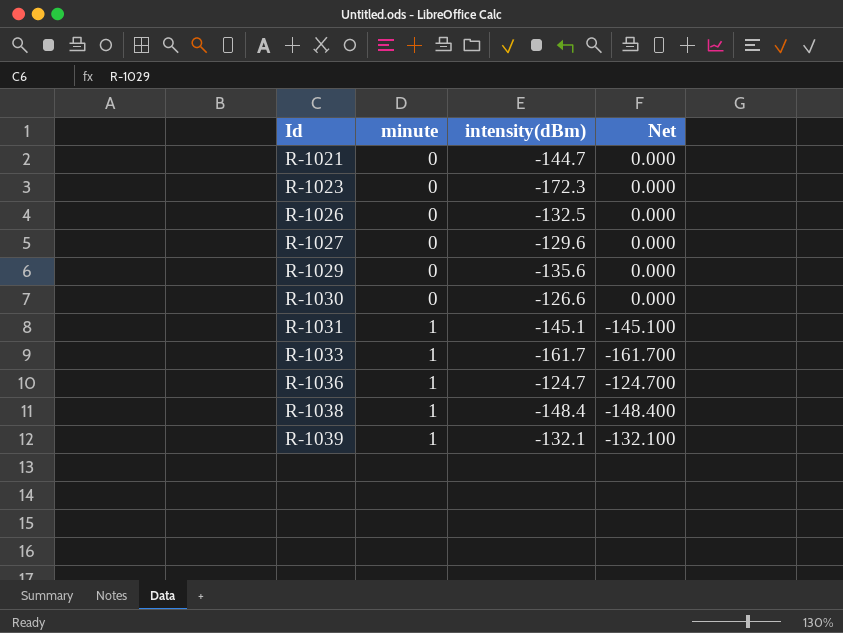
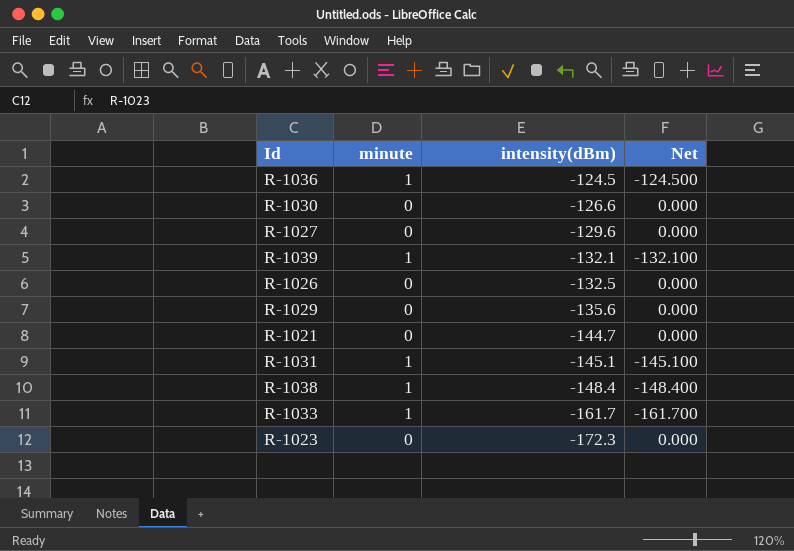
row order: Id ascending -> intensity(dBm) descending
R-1036 | intensity(dBm): -124.7 -> -124.5
R-1036 | Net: -124.700 -> -124.500

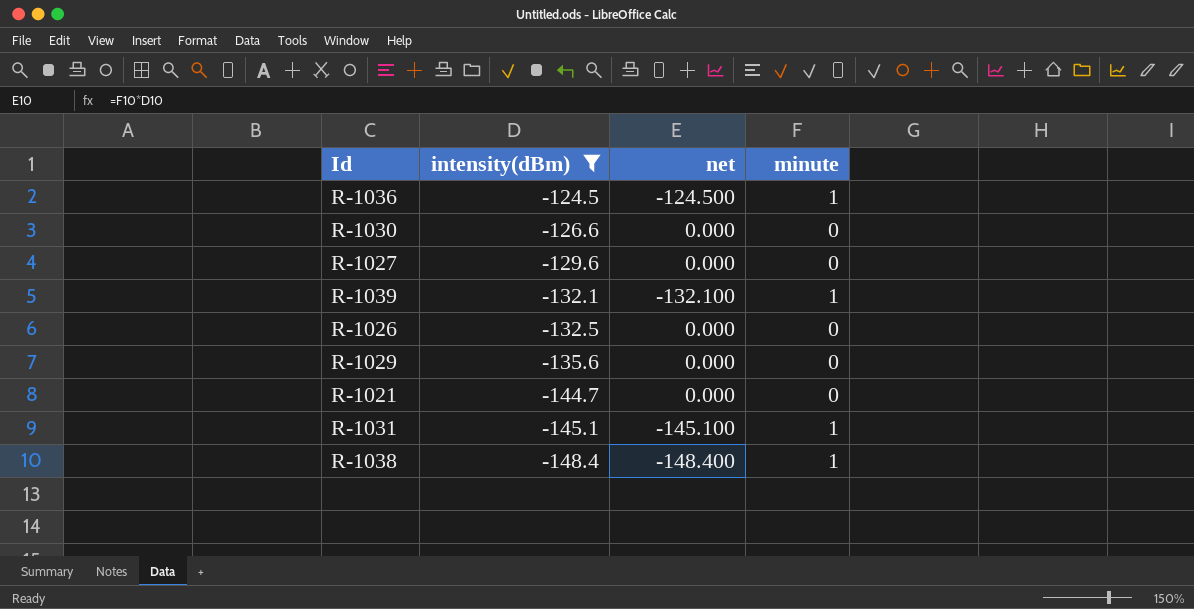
filter: none -> intensity(dBm) >= -148.4
column name: Net -> net
column minute | position: 2 -> 4

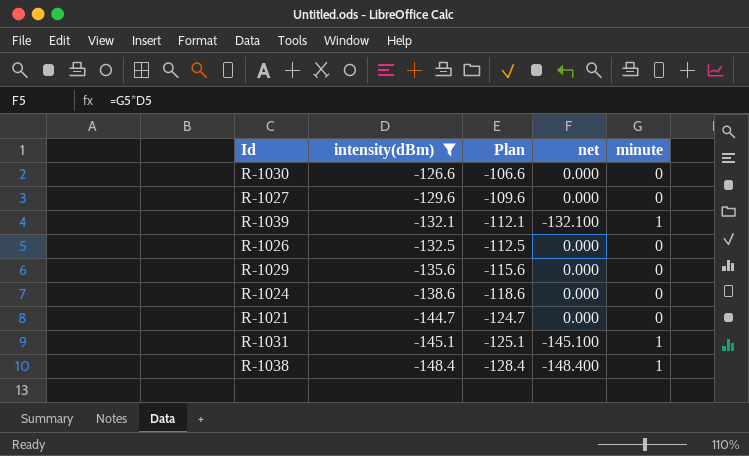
column Plan | formula: none -> [intensity(dBm)] + 20
row R-1036: -124.5 | -124.500 | 1 -> none
row R-1024: none -> -138.6 | -118.6 | 0.000 | 0

